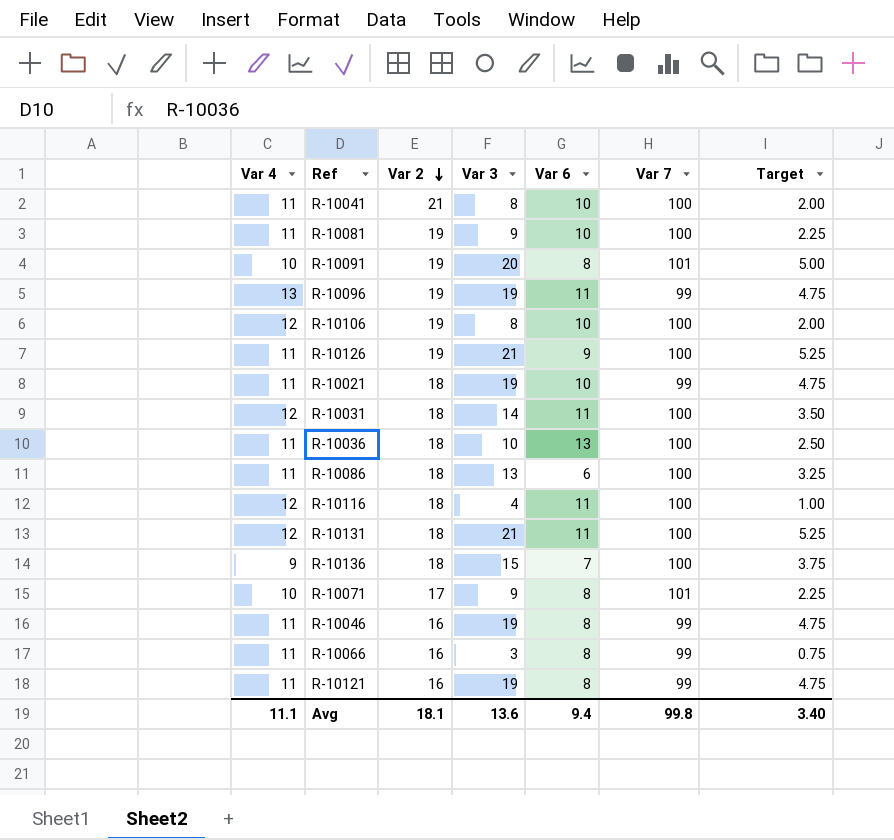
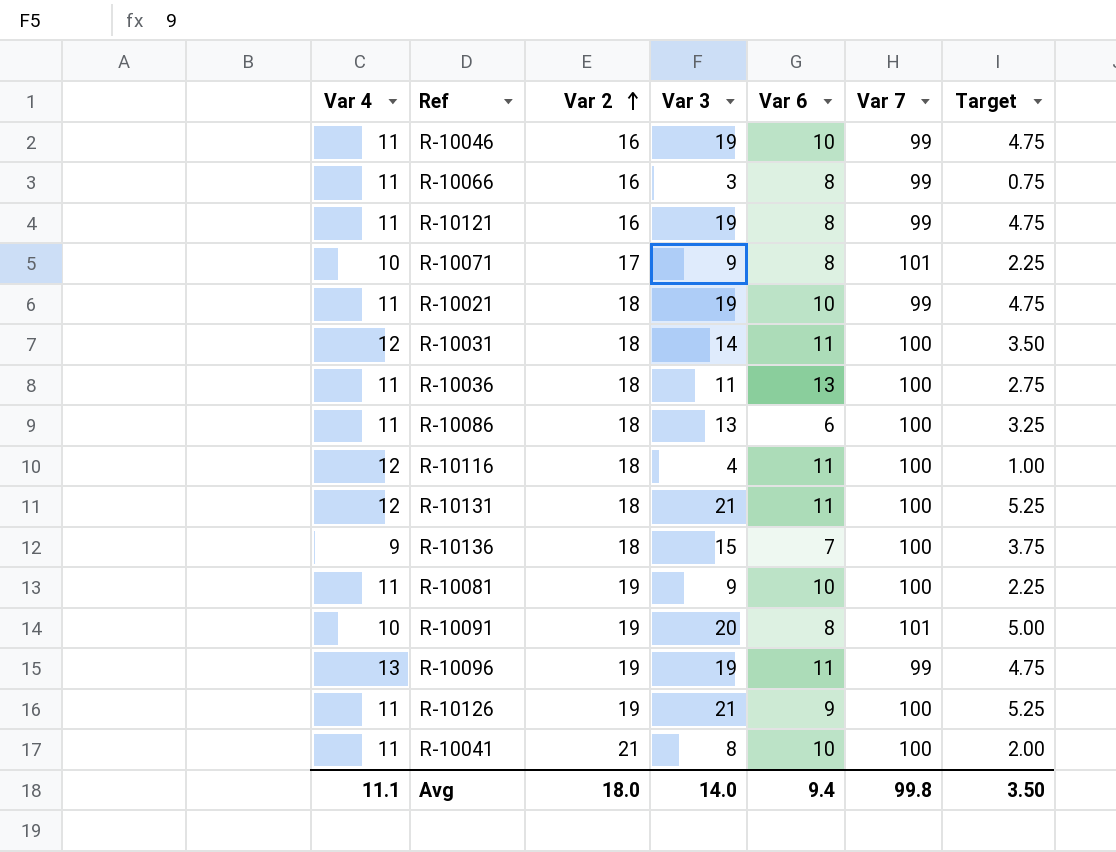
row order: Var 2 descending -> Var 2 ascending
row R-10106: 12 | 19 | 8 | 10 | 100 | 2.00 -> none
R-10046 | Var 6: 8 -> 10
R-10036 | Var 3: 10 -> 11
R-10036 | Target: 2.50 -> 2.75
Avg | Var 2: 18.1 -> 18.0
Avg | Var 3: 13.6 -> 14.0
Avg | Target: 3.40 -> 3.50

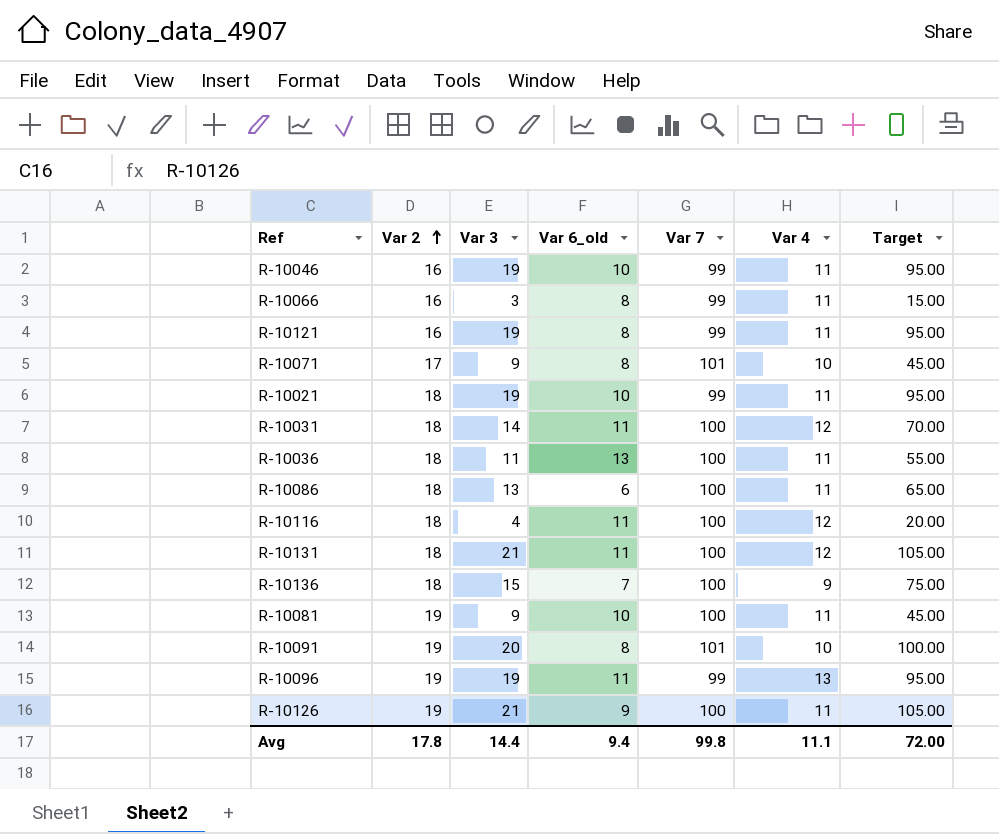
column name: Var 6 -> Var 6_old
column Var 4 | position: 1 -> 6
column Target | formula: [Var 3] * 0.25 -> [Var 3] * 5
row R-10041: 11 | 21 | 8 | 10 | 100 | 2.00 -> none
Avg | Var 2: 18.0 -> 17.8
Avg | Var 3: 14.0 -> 14.4
Avg | Target: 3.50 -> 72.00

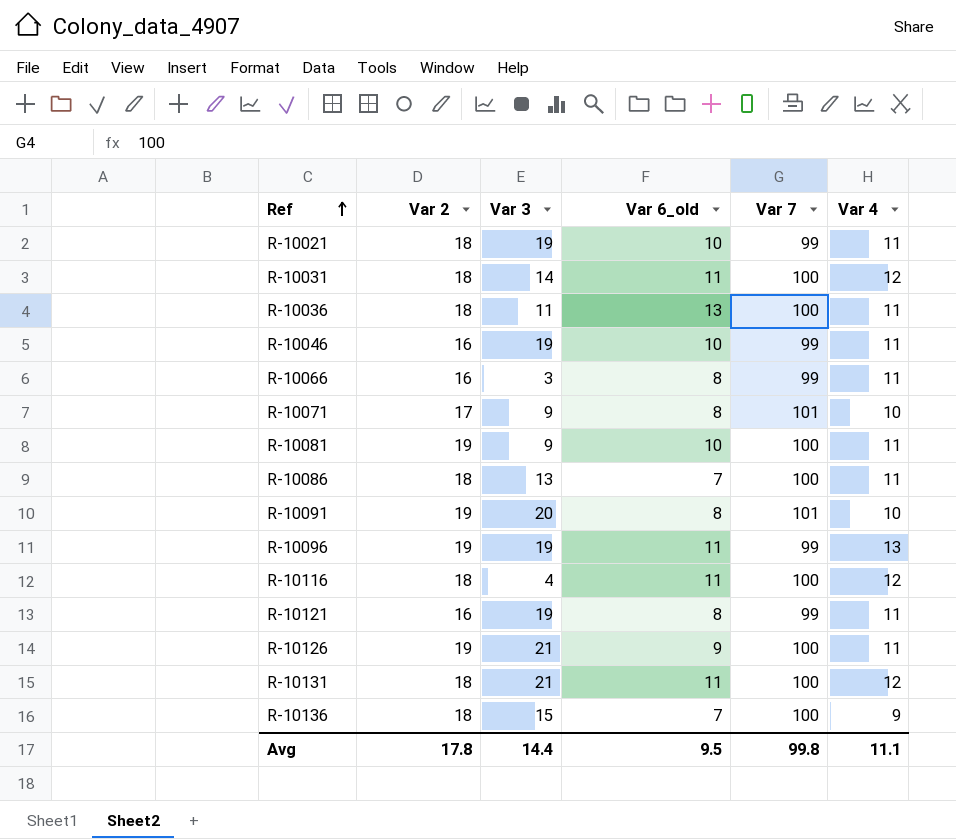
row order: Var 2 ascending -> Ref ascending
column Target | formula: [Var 3] * 5 -> none
R-10086 | Var 6_old: 6 -> 7
Avg | Var 6_old: 9.4 -> 9.5

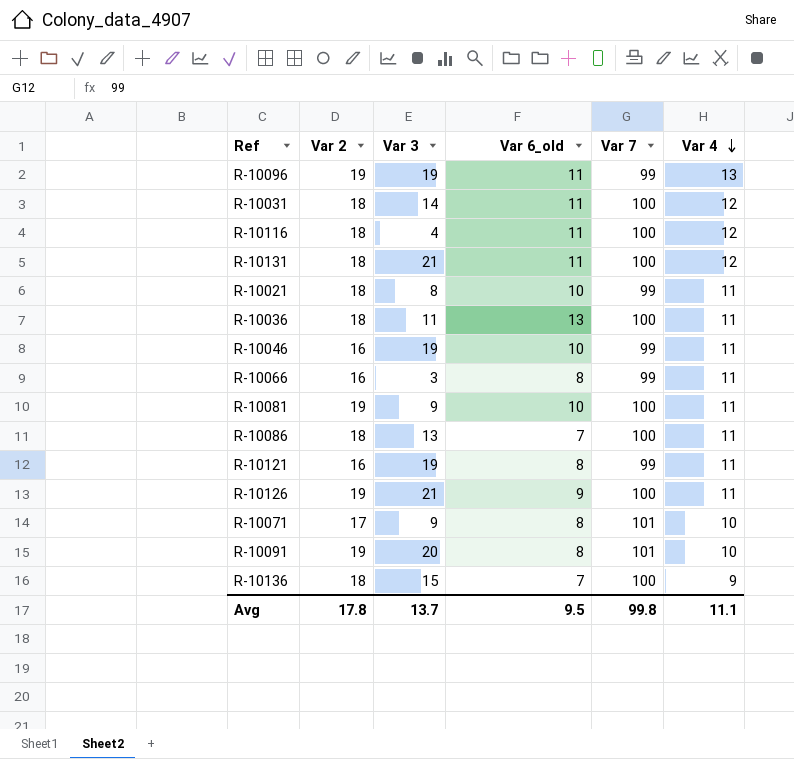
row order: Ref ascending -> Var 4 descending
R-10021 | Var 3: 19 -> 8
Avg | Var 3: 14.4 -> 13.7

